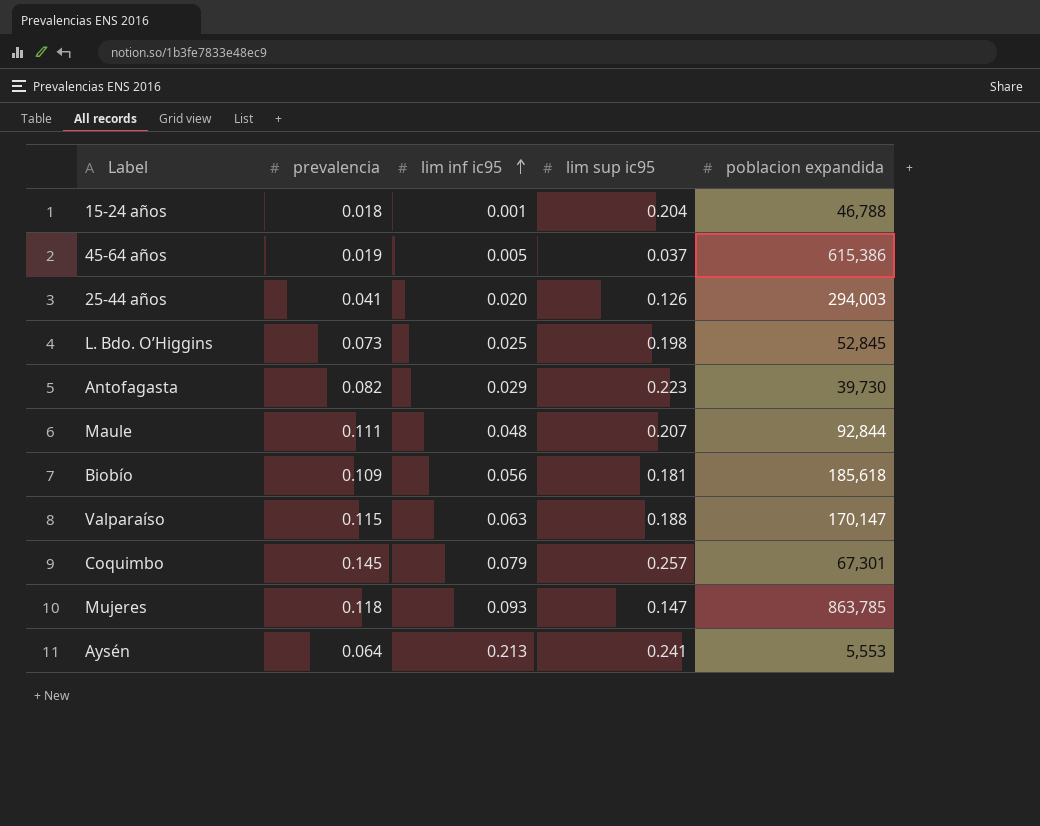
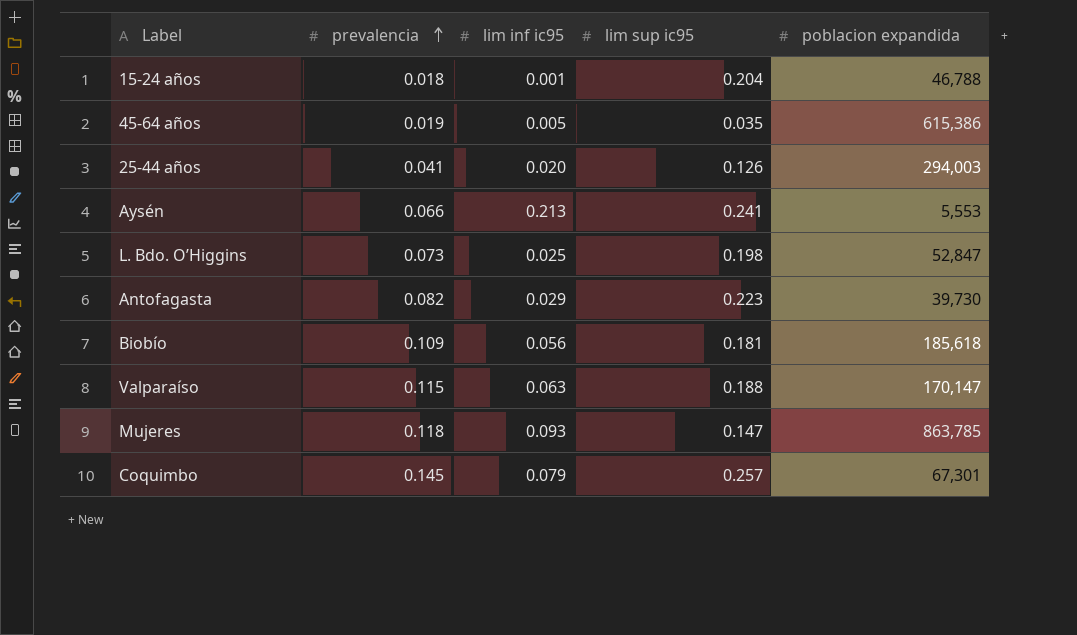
row order: lim inf ic95 ascending -> prevalencia ascending
row Maule: 0.111 | 0.048 | 0.207 | 92,844 -> none
45-64 años | lim sup ic95: 0.037 -> 0.035
Aysén | prevalencia: 0.064 -> 0.066
L. Bdo. O’Higgins | poblacion expandida: 52,845 -> 52,847

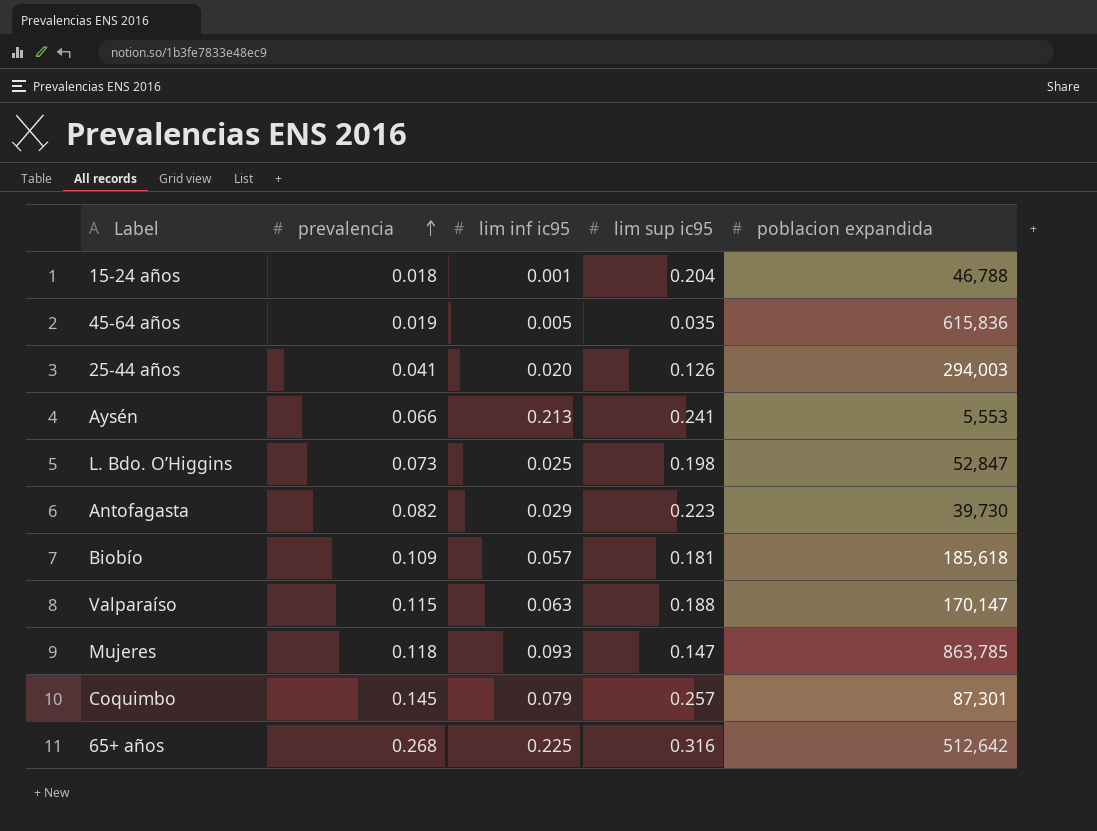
45-64 años | poblacion expandida: 615,386 -> 615,836
Biobío | lim inf ic95: 0.056 -> 0.057
Coquimbo | poblacion expandida: 67,301 -> 87,301
row 65+ años: none -> 0.268 | 0.225 | 0.316 | 512,642

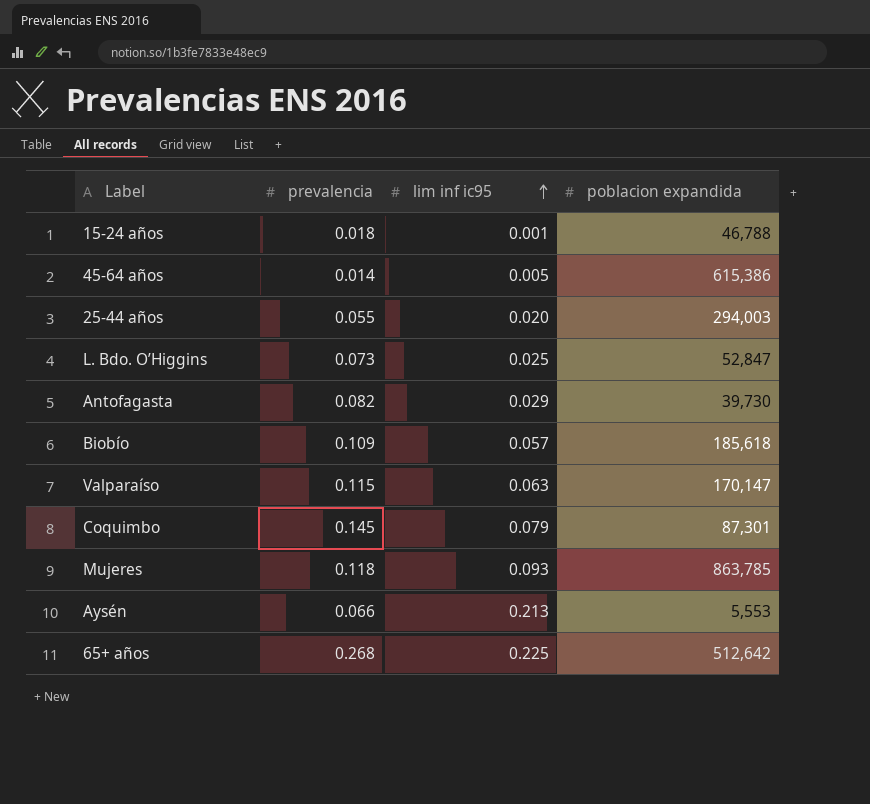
row order: prevalencia ascending -> lim inf ic95 ascending
column lim sup ic95 | position: 4 -> none
45-64 años | prevalencia: 0.019 -> 0.014
45-64 años | poblacion expandida: 615,836 -> 615,386
25-44 años | prevalencia: 0.041 -> 0.055

